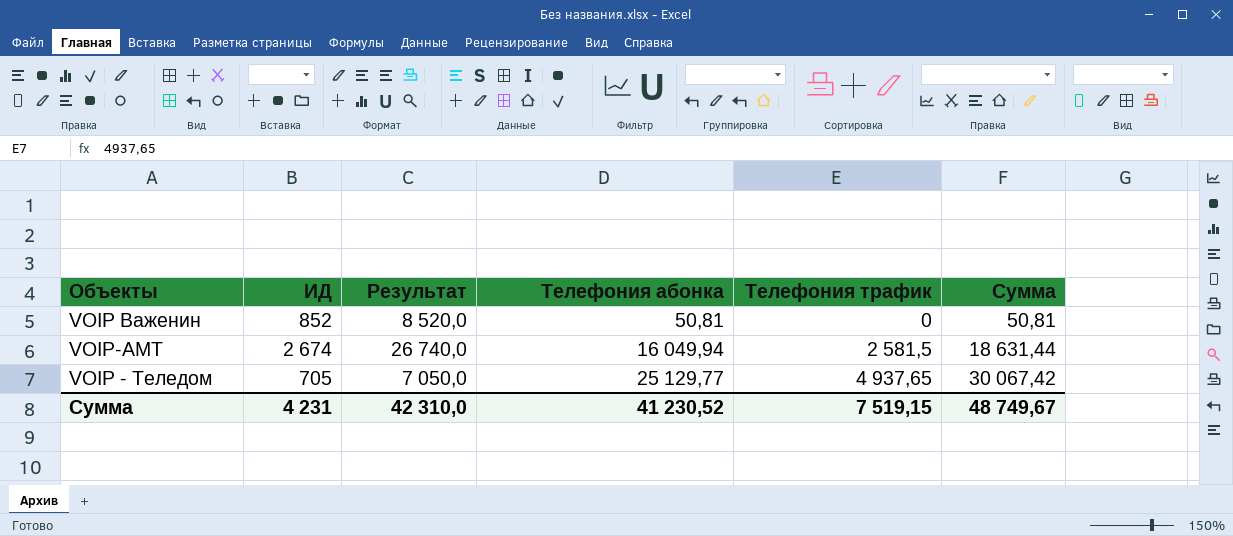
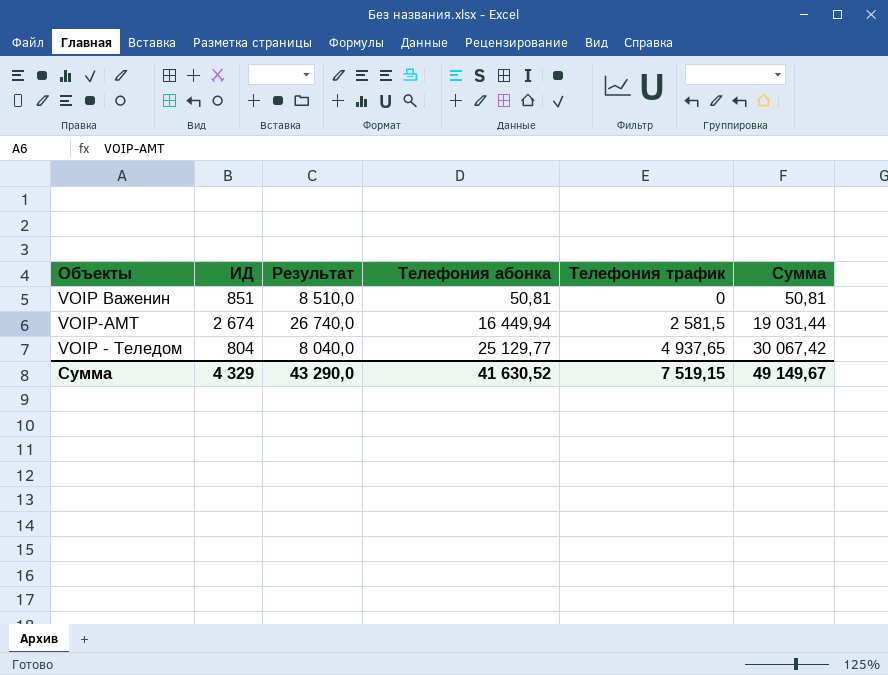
VOIP Важенин | ИД: 852 -> 851
VOIP Важенин | Результат: 8 520,0 -> 8 510,0
VOIP-АМТ | Телефония абонка: 16 049,94 -> 16 449,94
VOIP-АМТ | Сумма: 18 631,44 -> 19 031,44
VOIP - Теледом | ИД: 705 -> 804
VOIP - Теледом | Результат: 7 050,0 -> 8 040,0
Сумма | ИД: 4 231 -> 4 329
Сумма | Результат: 42 310,0 -> 43 290,0
Сумма | Телефония абонка: 41 230,52 -> 41 630,52
Сумма | Сумма: 48 749,67 -> 49 149,67

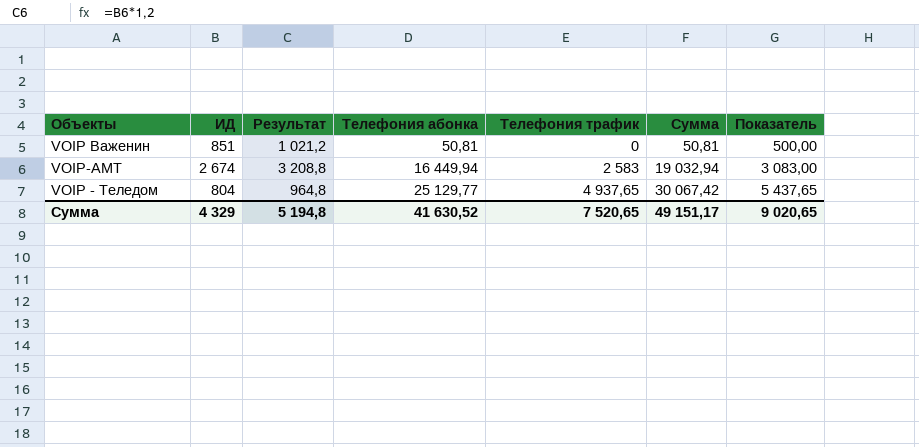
column Результат | formula: [ИД] * 10 -> [ИД] * 1,2
column Показатель | formula: none -> [Телефония трафик] + 500
VOIP-АМТ | Телефония трафик: 2 581,5 -> 2 583
VOIP-АМТ | Сумма: 19 031,44 -> 19 032,94
Сумма | Результат: 43 290,0 -> 5 194,8
Сумма | Телефония трафик: 7 519,15 -> 7 520,65
Сумма | Сумма: 49 149,67 -> 49 151,17

